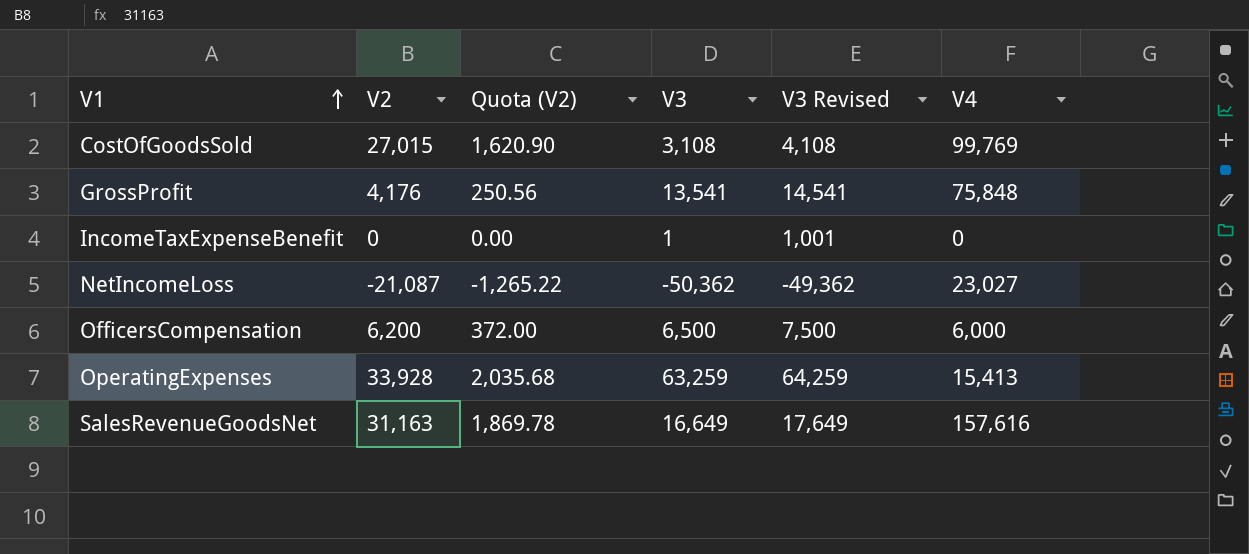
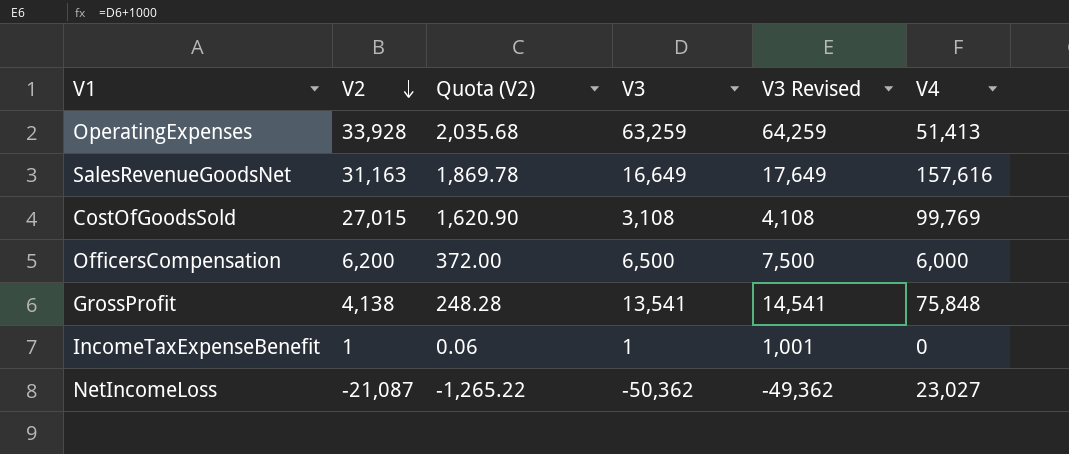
row order: V1 ascending -> V2 descending
OperatingExpenses | V4: 15,413 -> 51,413
GrossProfit | V2: 4,176 -> 4,138
GrossProfit | Quota (V2): 250.56 -> 248.28
IncomeTaxExpenseBenefit | V2: 0 -> 1
IncomeTaxExpenseBenefit | Quota (V2): 0.00 -> 0.06

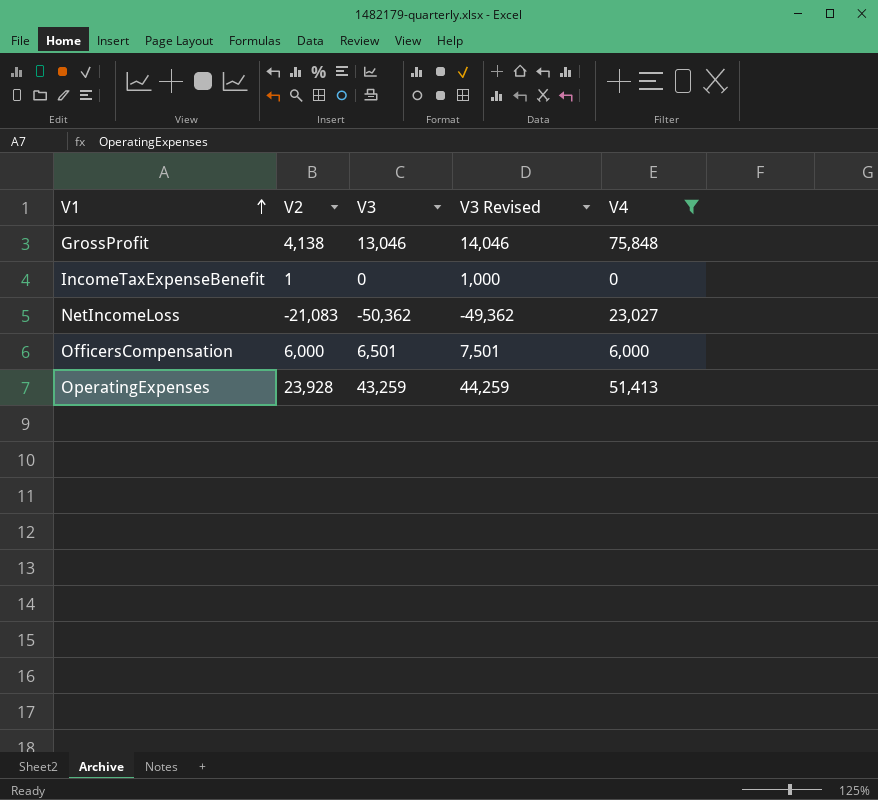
filter: none -> V4 <= 75,848
row order: V2 descending -> V1 ascending
column Quota (V2) | formula: [V2] * 0.06 -> none
GrossProfit | V3: 13,541 -> 13,046
GrossProfit | V3 Revised: 14,541 -> 14,046
IncomeTaxExpenseBenefit | V3: 1 -> 0
IncomeTaxExpenseBenefit | V3 Revised: 1,001 -> 1,000
NetIncomeLoss | V2: -21,087 -> -21,083
OfficersCompensation | V2: 6,200 -> 6,000
OfficersCompensation | V3: 6,500 -> 6,501
OfficersCompensation | V3 Revised: 7,500 -> 7,501
OperatingExpenses | V2: 33,928 -> 23,928
OperatingExpenses | V3: 63,259 -> 43,259
OperatingExpenses | V3 Revised: 64,259 -> 44,259

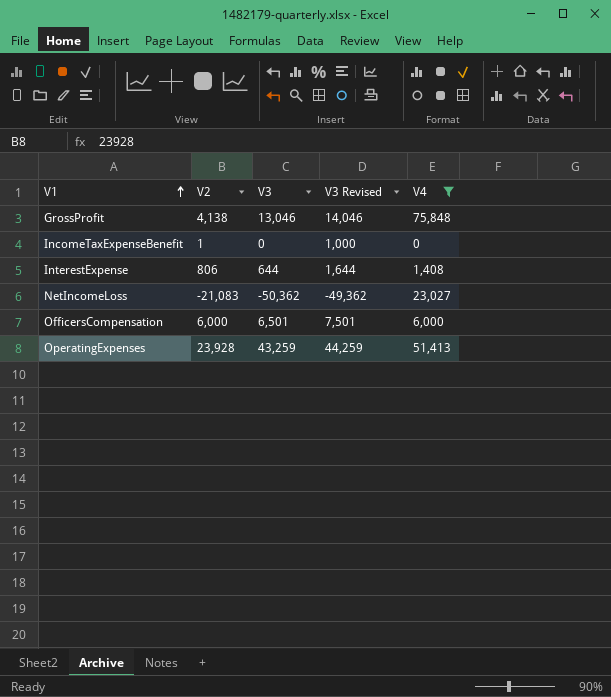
row InterestExpense: none -> 806 | 644 | 1,644 | 1,408

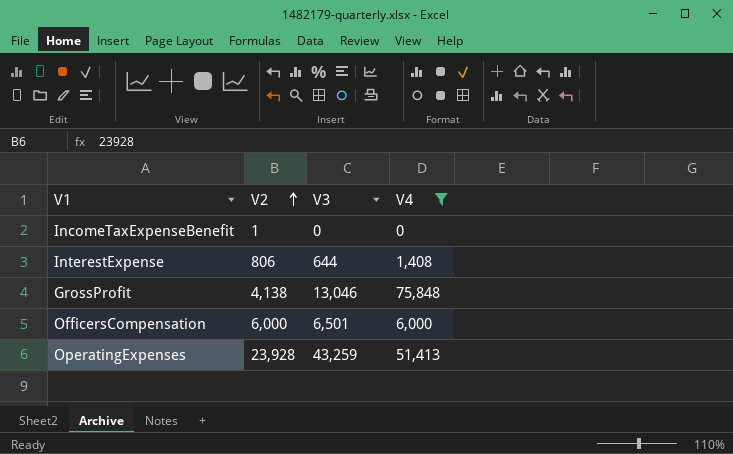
row order: V1 ascending -> V2 ascending
column V3 Revised | formula: [V3] + 1000 -> none
row NetIncomeLoss: -21,083 | -50,362 | -49,362 | 23,027 -> none

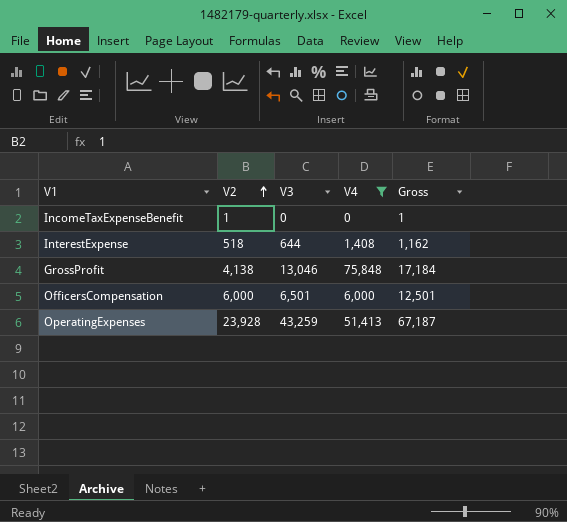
column Gross | formula: none -> [V2] + [V3]
InterestExpense | V2: 806 -> 518

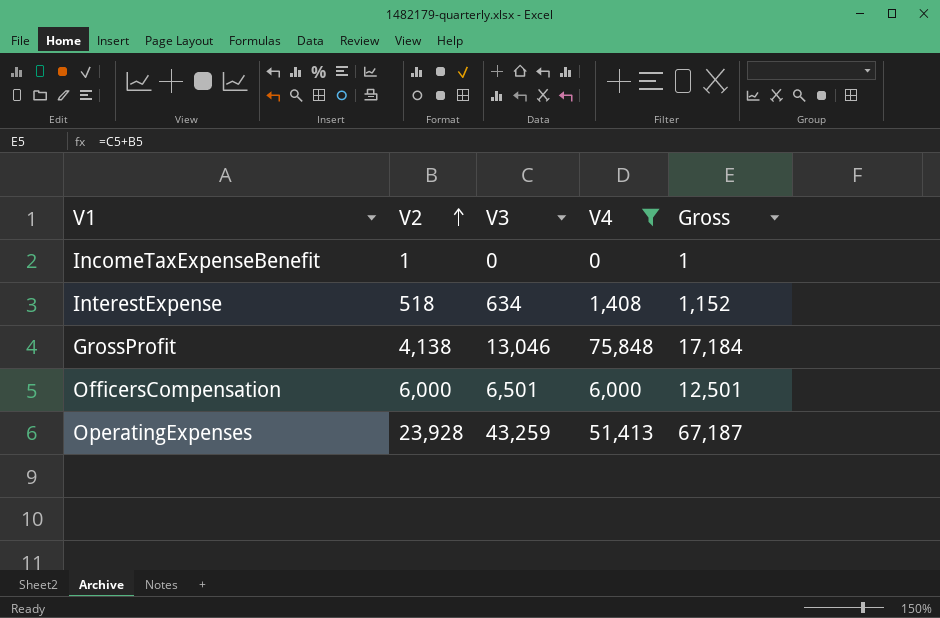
InterestExpense | V3: 644 -> 634
InterestExpense | Gross: 1,162 -> 1,152

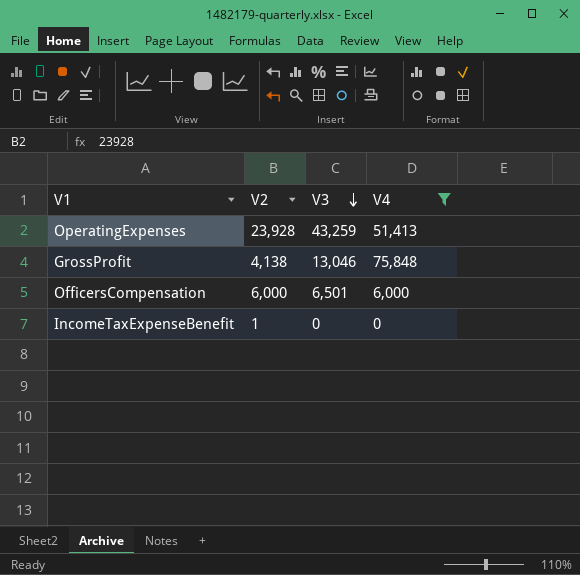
row order: V2 ascending -> V3 descending
column Gross | formula: [V2] + [V3] -> none
row InterestExpense: 518 | 634 | 1,408 | 1,152 -> none

